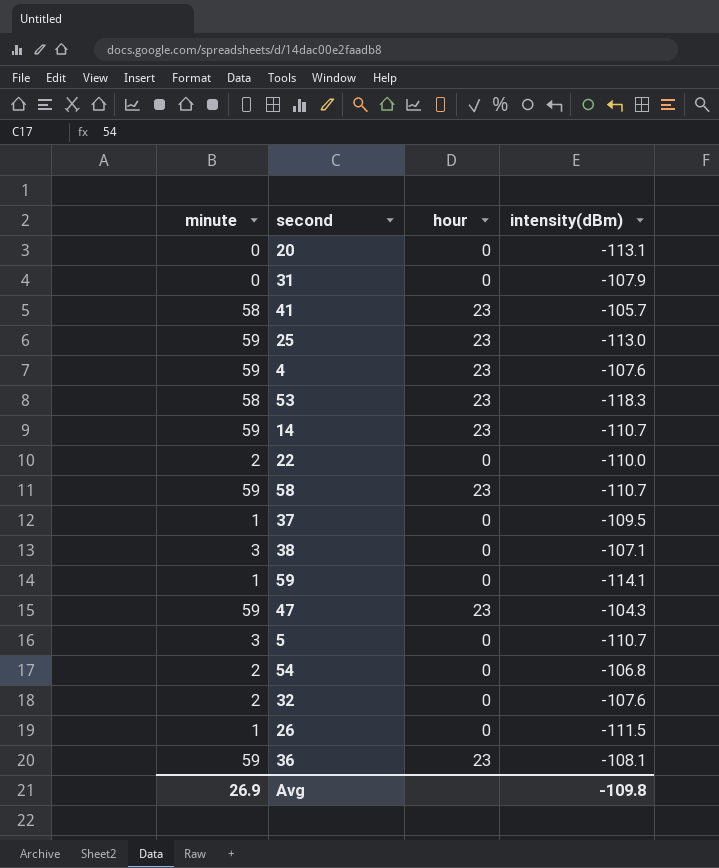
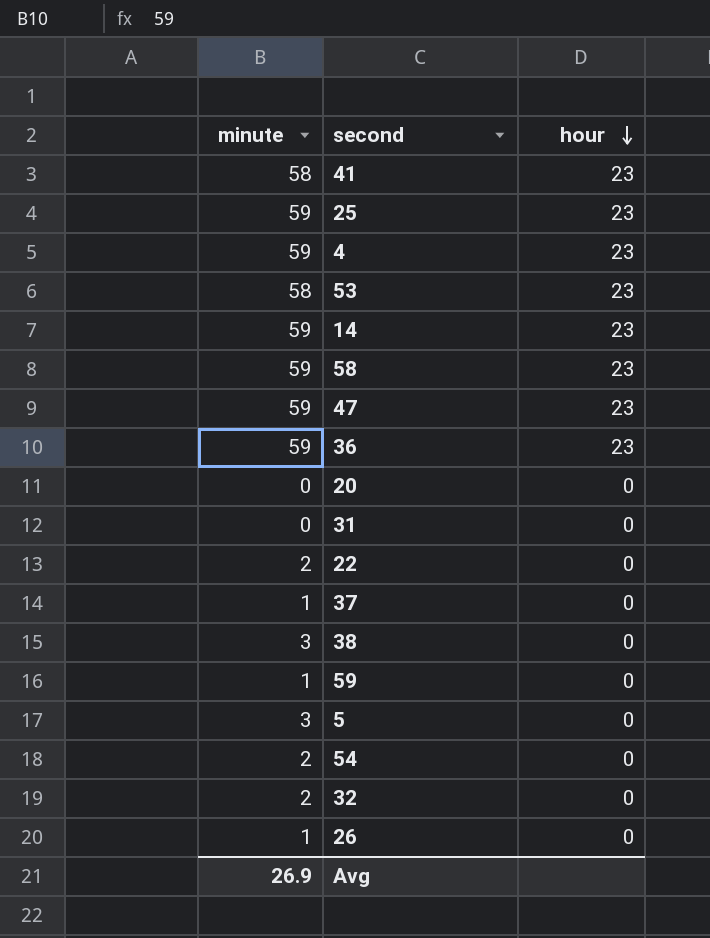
row order: none -> hour descending
column intensity(dBm) | position: 4 -> none

